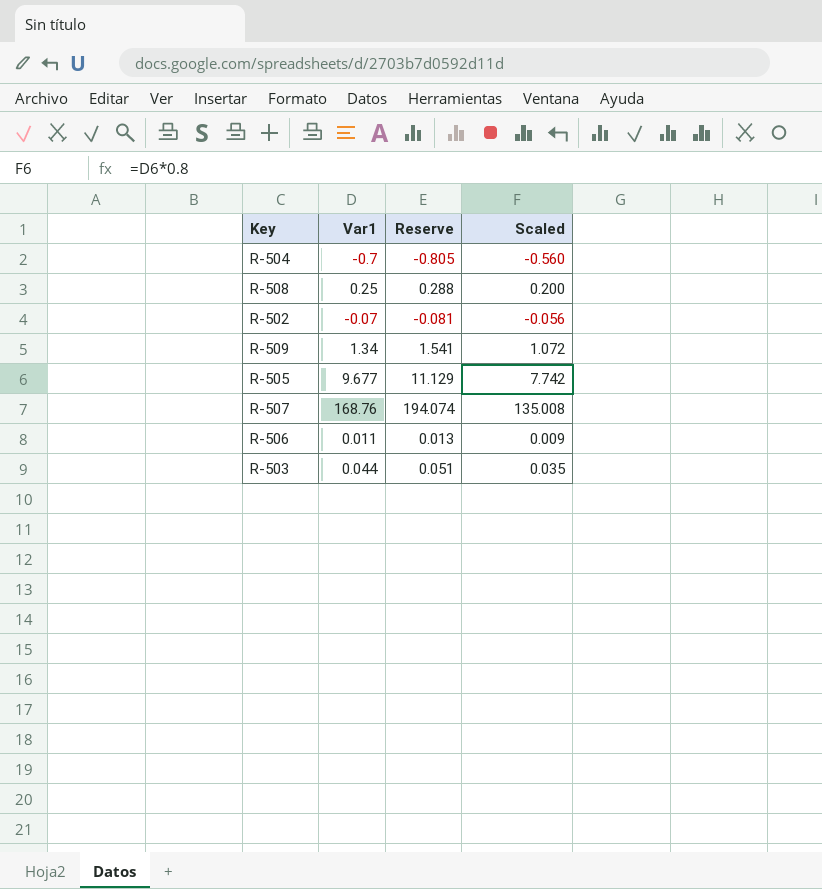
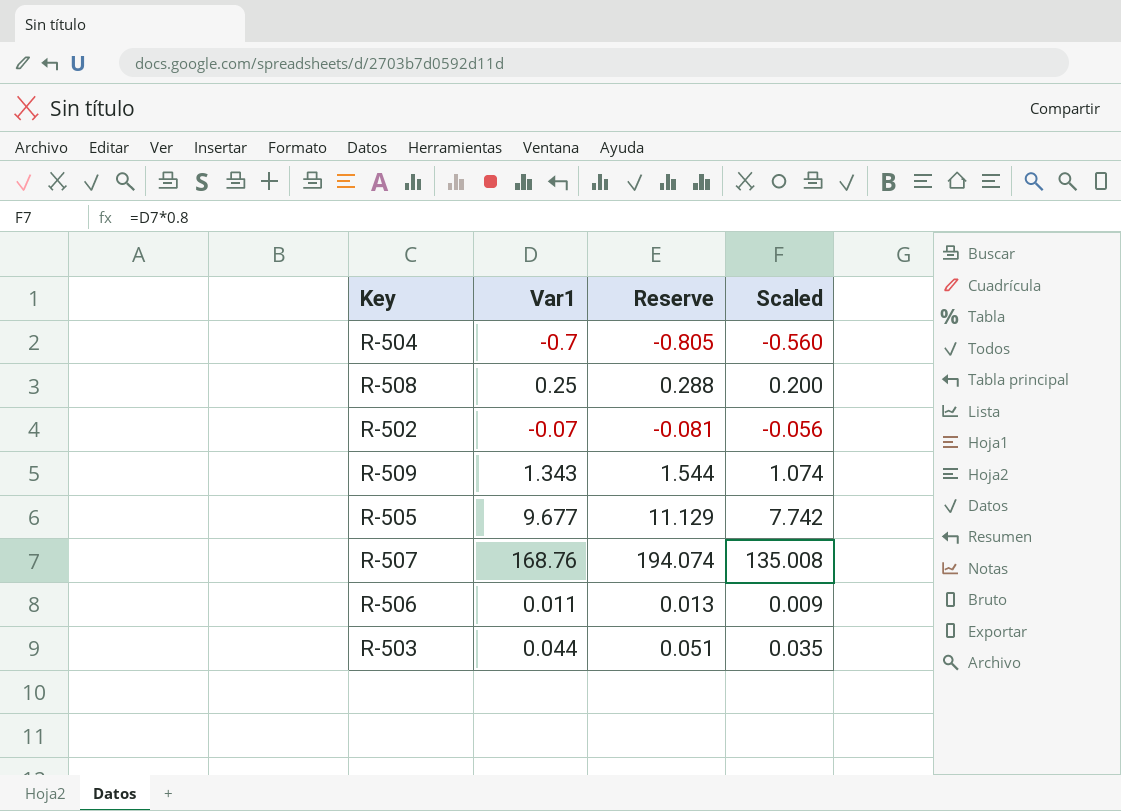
R-509 | Var1: 1.34 -> 1.343
R-509 | Reserve: 1.541 -> 1.544
R-509 | Scaled: 1.072 -> 1.074

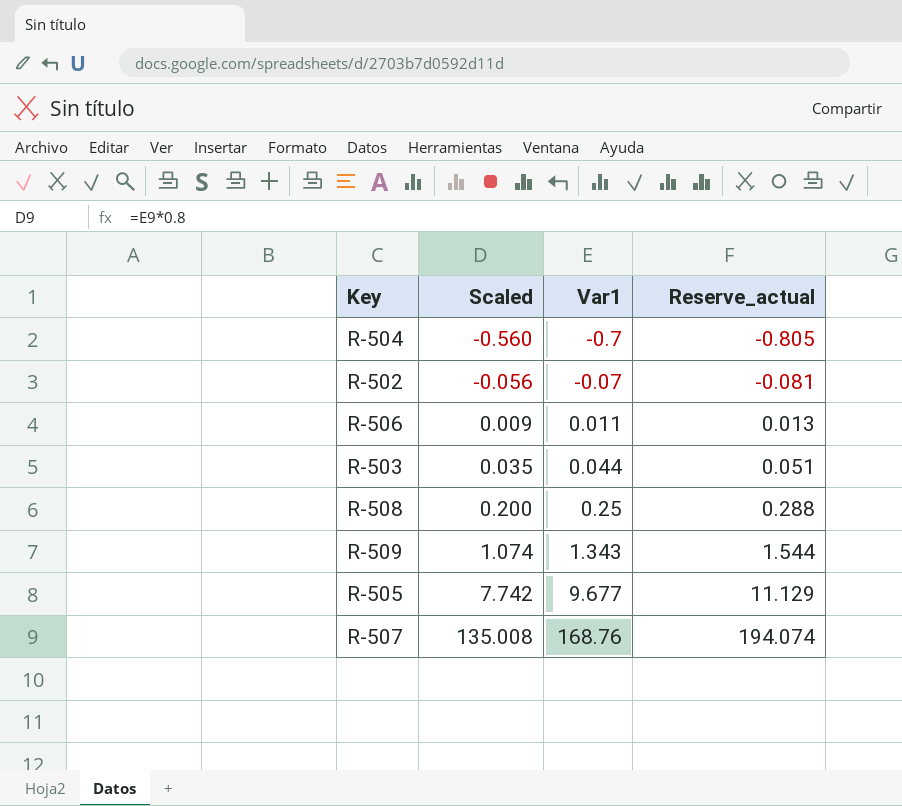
row order: none -> Scaled ascending
column Scaled | position: 4 -> 2
column name: Reserve -> Reserve_actual

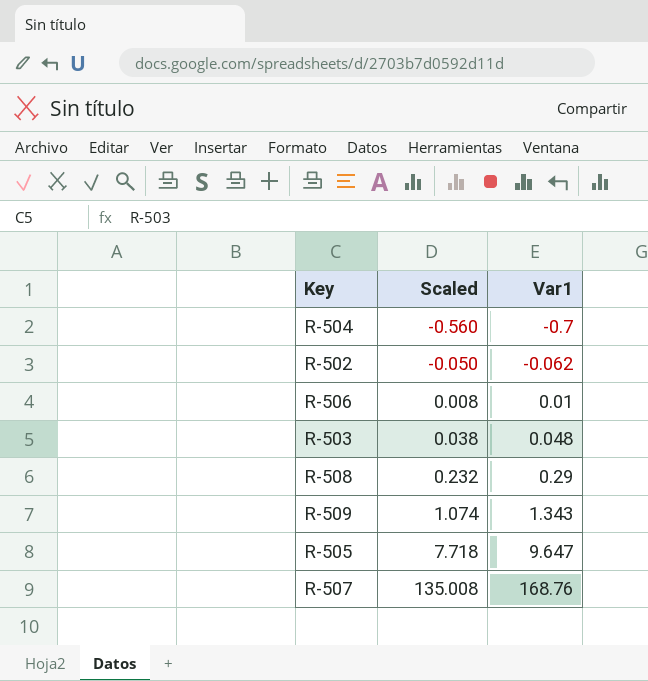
column Reserve_actual | formula: [Var1] * 1.15 -> none
R-502 | Scaled: -0.056 -> -0.050
R-502 | Var1: -0.07 -> -0.062
R-506 | Scaled: 0.009 -> 0.008
R-506 | Var1: 0.011 -> 0.01
R-503 | Scaled: 0.035 -> 0.038
R-503 | Var1: 0.044 -> 0.048
R-508 | Scaled: 0.200 -> 0.232
R-508 | Var1: 0.25 -> 0.29
R-505 | Scaled: 7.742 -> 7.718
R-505 | Var1: 9.677 -> 9.647

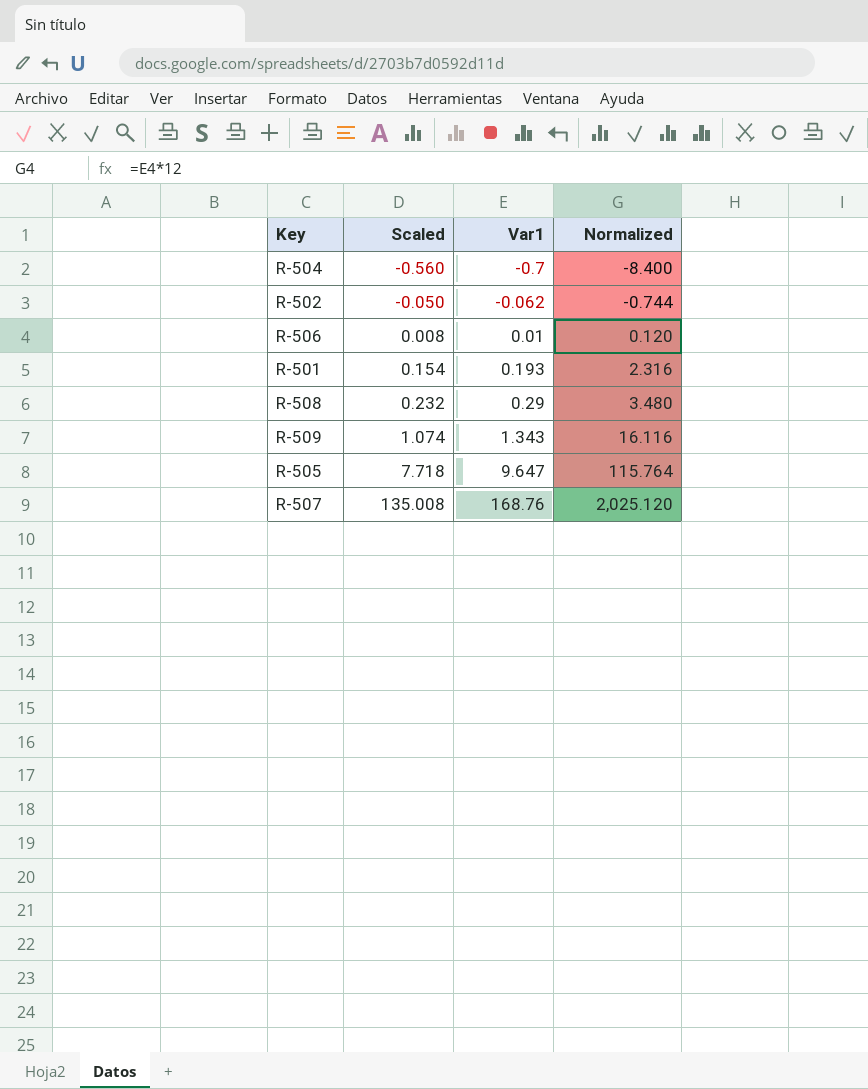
column Normalized | formula: none -> [Var1] * 12
row R-503: 0.038 | 0.048 -> none
row R-501: none -> 0.154 | 0.193 | 2.316

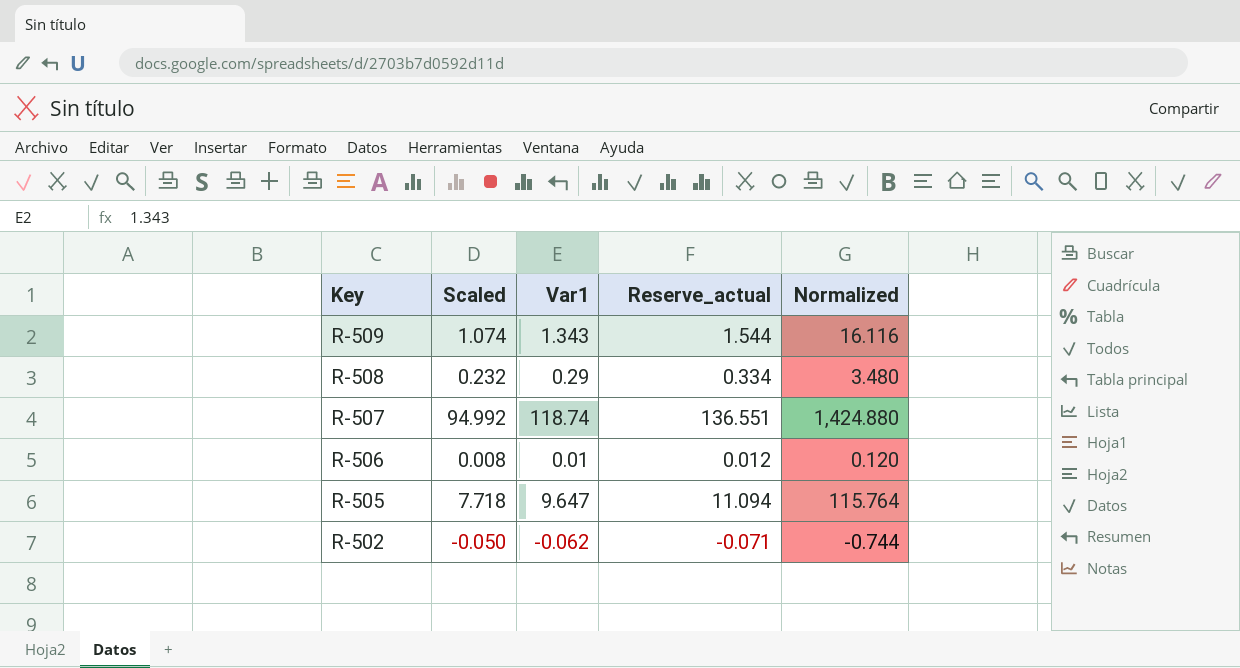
row order: Scaled ascending -> Key descending
column Reserve_actual | formula: none -> [Var1] * 1.15
row R-504: -0.560 | -0.7 | -8.400 -> none
row R-501: 0.154 | 0.193 | 2.316 -> none
R-507 | Scaled: 135.008 -> 94.992
R-507 | Var1: 168.76 -> 118.74
R-507 | Normalized: 2,025.120 -> 1,424.880

